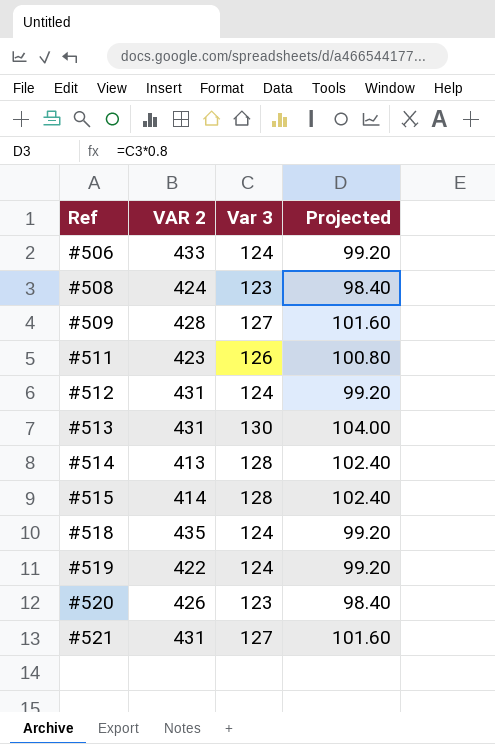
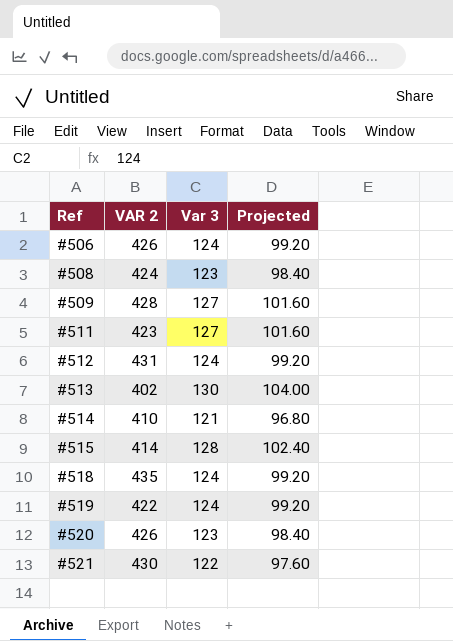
#506 | VAR 2: 433 -> 426
#511 | Var 3: 126 -> 127
#511 | Projected: 100.80 -> 101.60
#513 | VAR 2: 431 -> 402
#514 | VAR 2: 413 -> 410
#514 | Var 3: 128 -> 121
#514 | Projected: 102.40 -> 96.80
#521 | VAR 2: 431 -> 430
#521 | Var 3: 127 -> 122
#521 | Projected: 101.60 -> 97.60

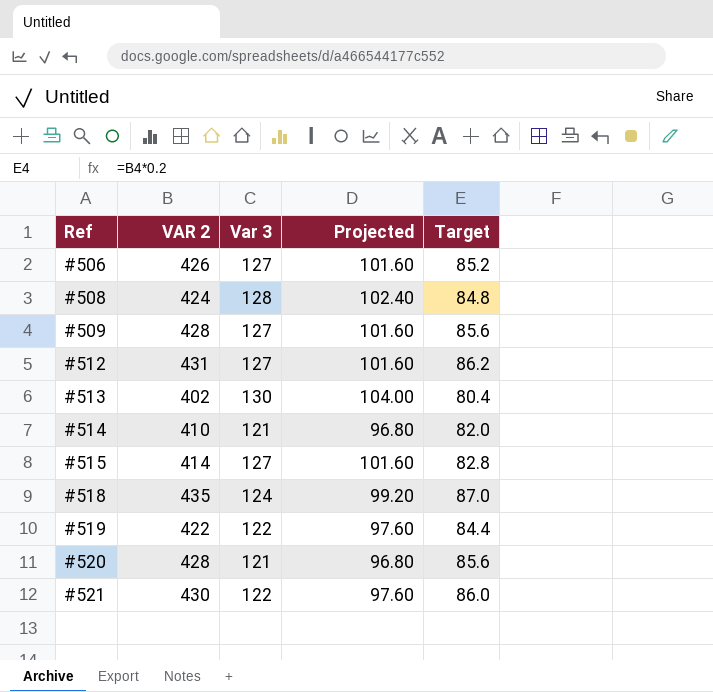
column Target | formula: none -> [VAR 2] * 0.2
row #511: 423 | 127 | 101.60 -> none
#506 | Var 3: 124 -> 127
#506 | Projected: 99.20 -> 101.60
#508 | Var 3: 123 -> 128
#508 | Projected: 98.40 -> 102.40
#512 | Var 3: 124 -> 127
#512 | Projected: 99.20 -> 101.60
#515 | Var 3: 128 -> 127
#515 | Projected: 102.40 -> 101.60
#519 | Var 3: 124 -> 122
#519 | Projected: 99.20 -> 97.60
#520 | VAR 2: 426 -> 428
#520 | Var 3: 123 -> 121
#520 | Projected: 98.40 -> 96.80

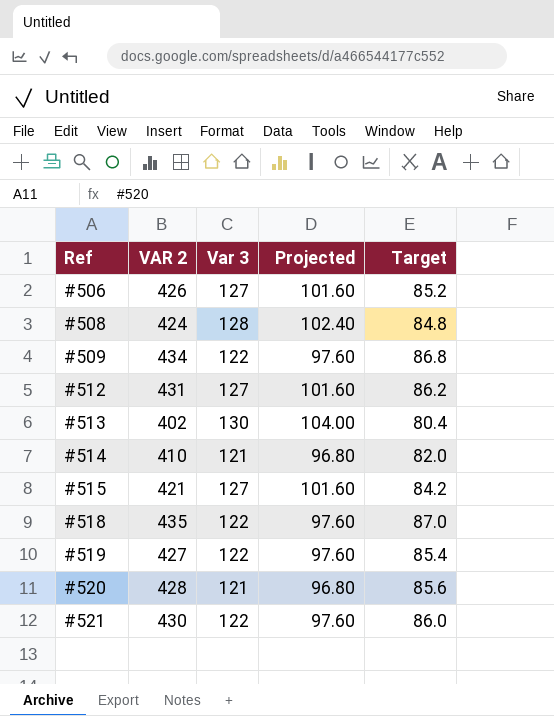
#509 | VAR 2: 428 -> 434
#509 | Var 3: 127 -> 122
#509 | Projected: 101.60 -> 97.60
#509 | Target: 85.6 -> 86.8
#515 | VAR 2: 414 -> 421
#515 | Target: 82.8 -> 84.2
#518 | Var 3: 124 -> 122
#518 | Projected: 99.20 -> 97.60
#519 | VAR 2: 422 -> 427
#519 | Target: 84.4 -> 85.4

